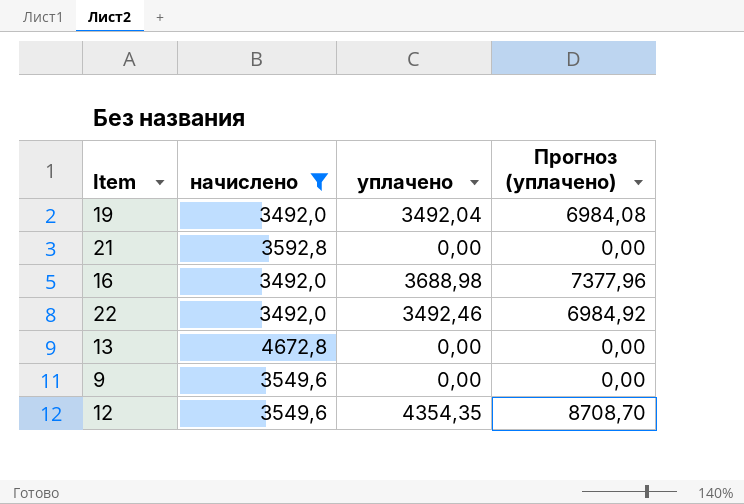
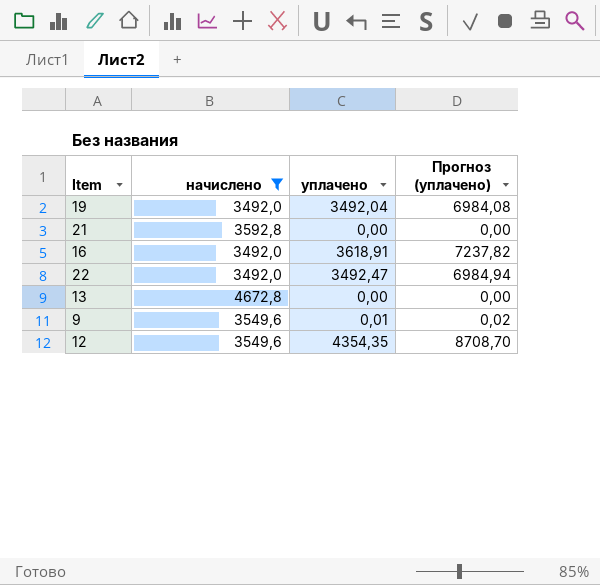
16 | уплачено: 3688,98 -> 3618,91
16 | Прогноз (уплачено): 7377,96 -> 7237,82
22 | уплачено: 3492,46 -> 3492,47
22 | Прогноз (уплачено): 6984,92 -> 6984,94
9 | уплачено: 0,00 -> 0,01
9 | Прогноз (уплачено): 0,00 -> 0,02

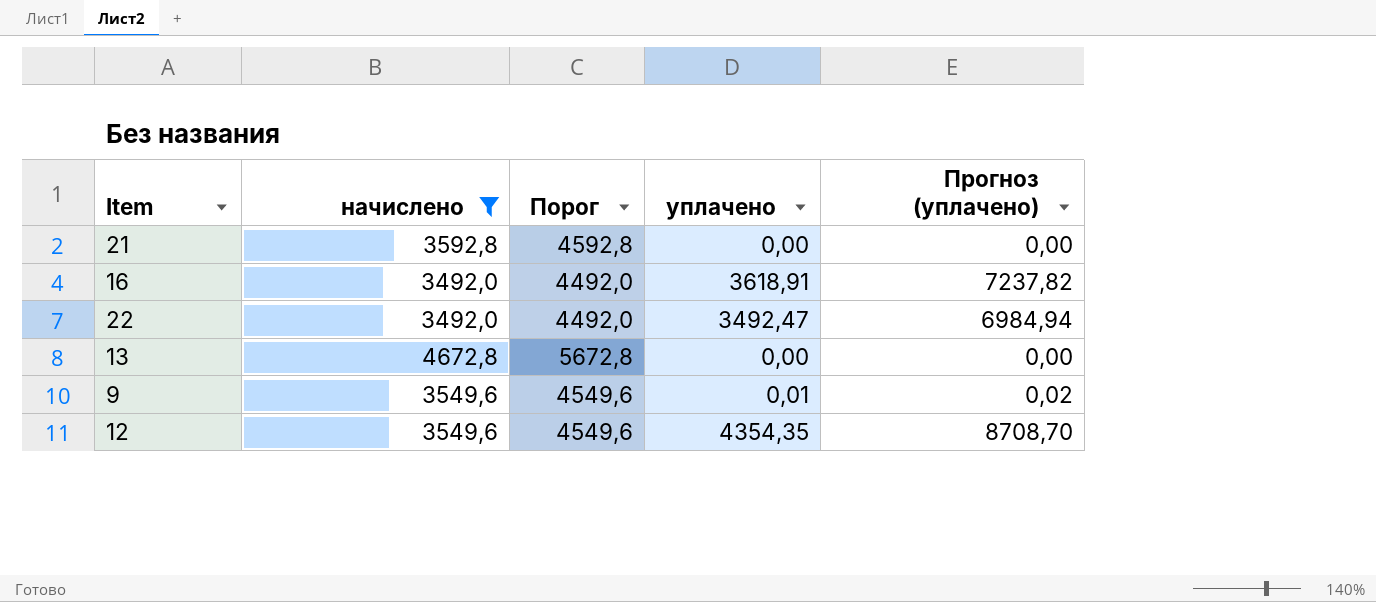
column Порог | formula: none -> [начислено] + 1000
row 19: 3492,0 | 3492,04 | 6984,08 -> none

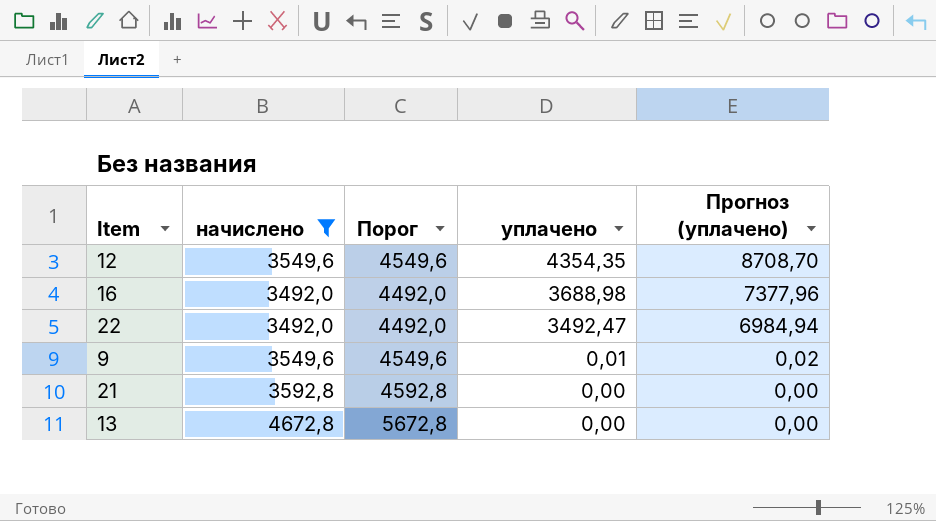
row order: none -> уплачено descending
16 | уплачено: 3618,91 -> 3688,98
16 | Прогноз (уплачено): 7237,82 -> 7377,96

